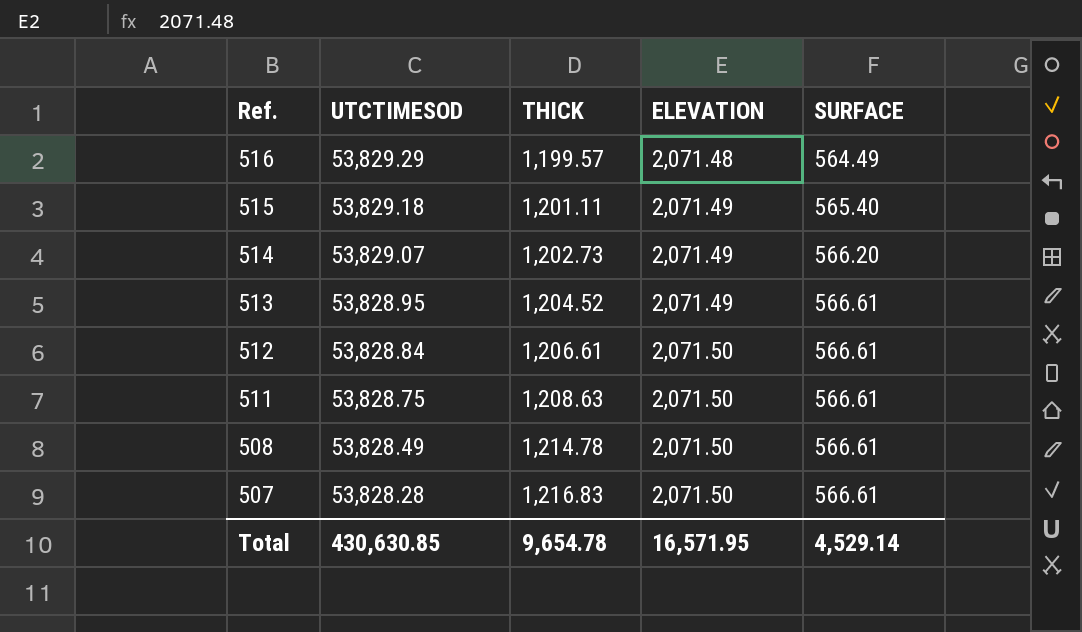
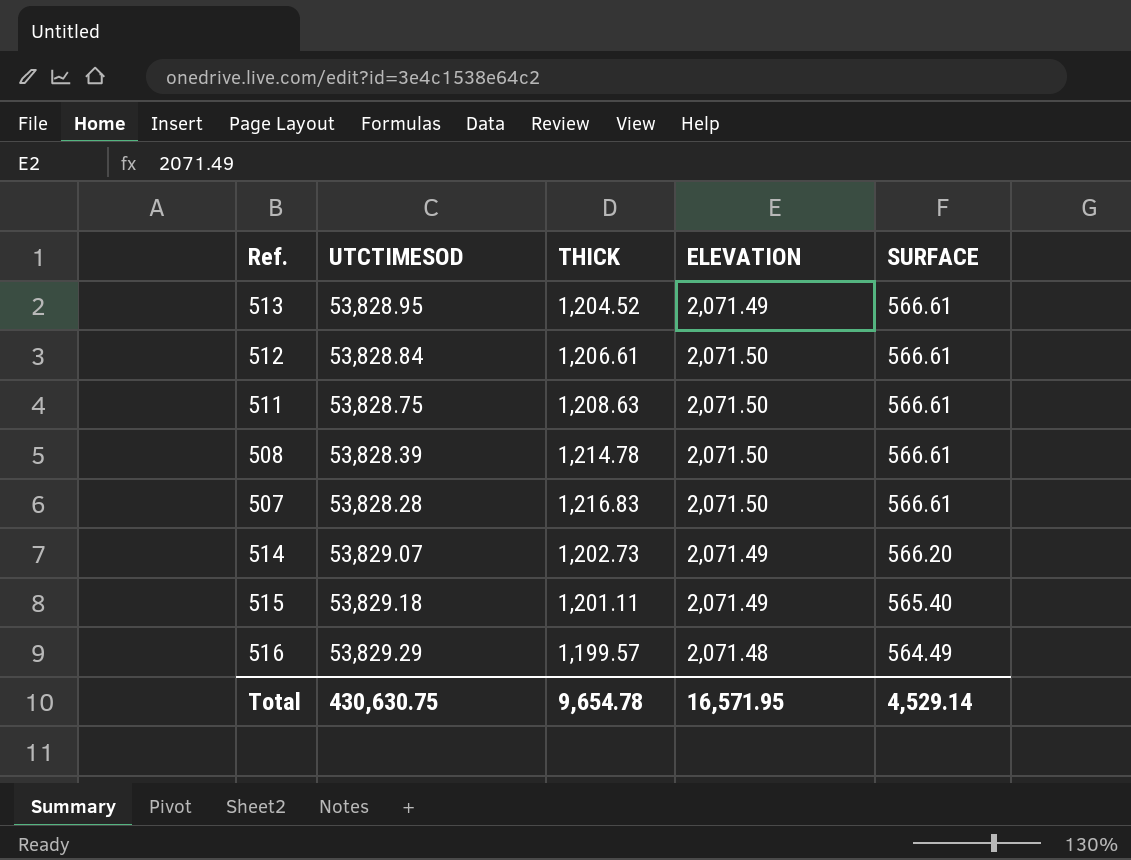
row order: Ref. descending -> SURFACE descending
508 | UTCTIMESOD: 53,828.49 -> 53,828.39
Total | UTCTIMESOD: 430,630.85 -> 430,630.75

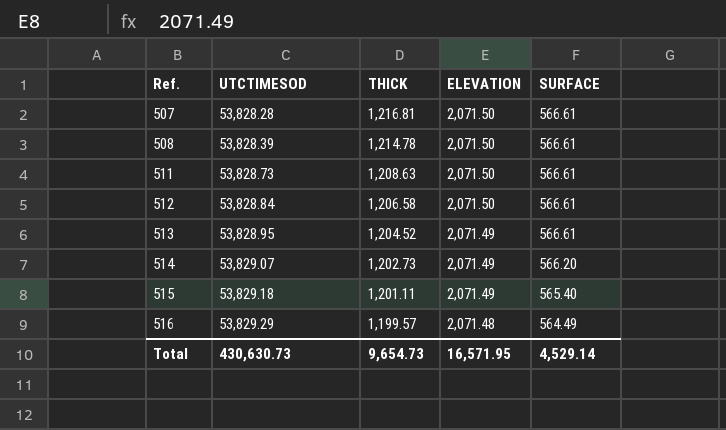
row order: SURFACE descending -> Ref. ascending
507 | THICK: 1,216.83 -> 1,216.81
511 | UTCTIMESOD: 53,828.75 -> 53,828.73
512 | THICK: 1,206.61 -> 1,206.58
Total | UTCTIMESOD: 430,630.75 -> 430,630.73
Total | THICK: 9,654.78 -> 9,654.73

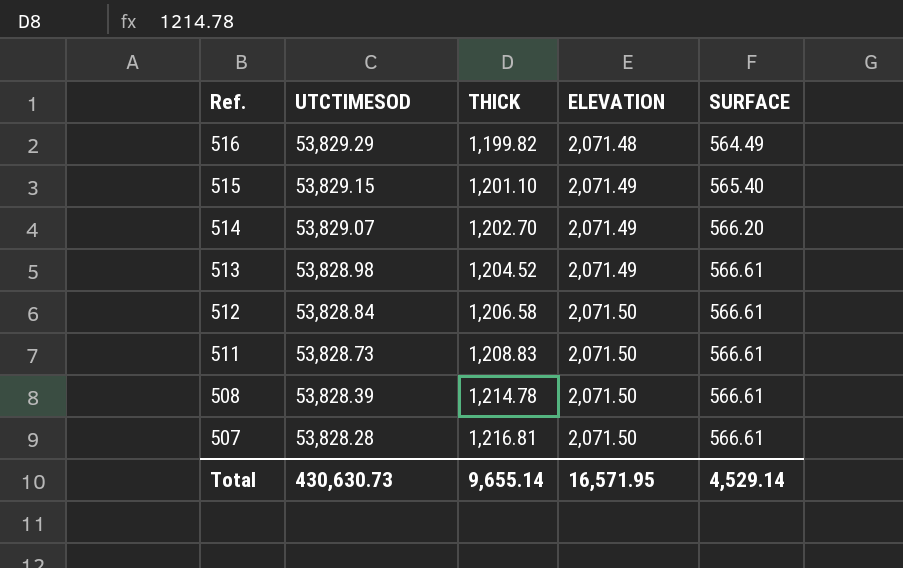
row order: Ref. ascending -> Ref. descending
516 | THICK: 1,199.57 -> 1,199.82
515 | UTCTIMESOD: 53,829.18 -> 53,829.15
515 | THICK: 1,201.11 -> 1,201.10
514 | THICK: 1,202.73 -> 1,202.70
513 | UTCTIMESOD: 53,828.95 -> 53,828.98
511 | THICK: 1,208.63 -> 1,208.83
Total | THICK: 9,654.73 -> 9,655.14

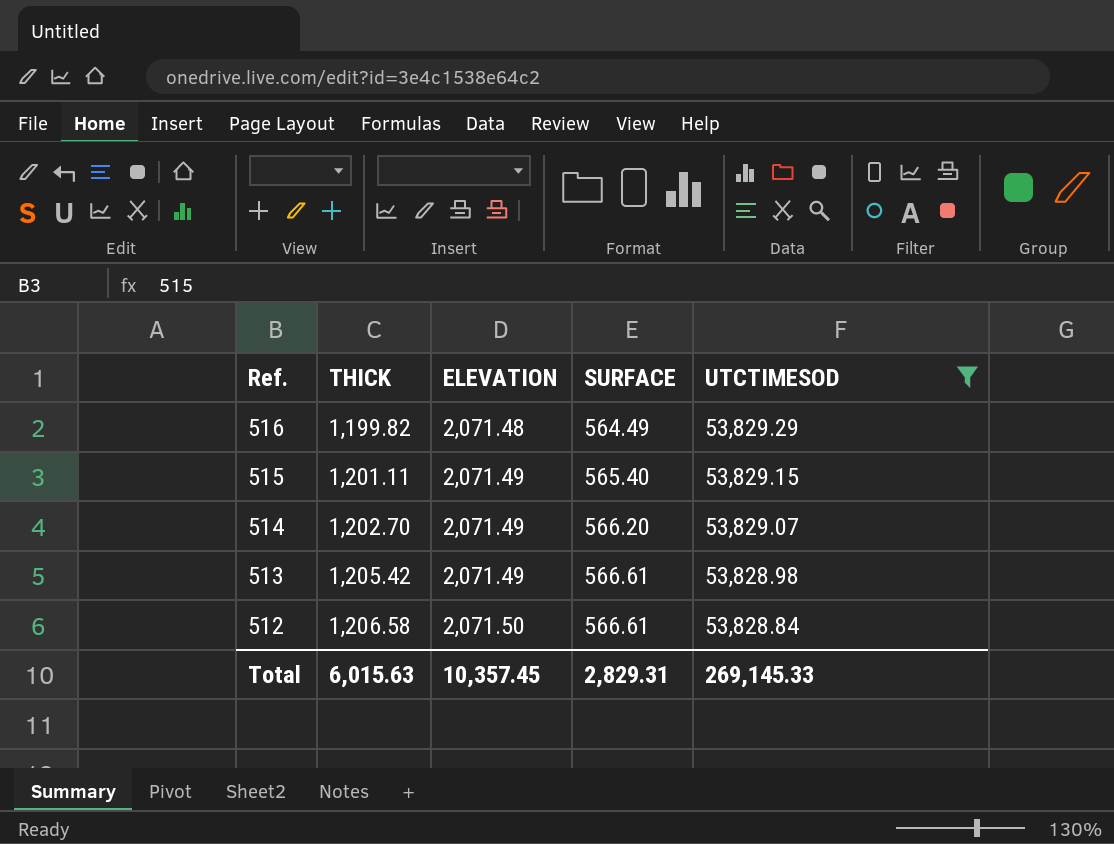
filter: none -> UTCTIMESOD >= 53,828.84
column UTCTIMESOD | position: 2 -> 5
515 | THICK: 1,201.10 -> 1,201.11
513 | THICK: 1,204.52 -> 1,205.42
Total | THICK: 9,655.14 -> 6,015.63
Total | ELEVATION: 16,571.95 -> 10,357.45
Total | SURFACE: 4,529.14 -> 2,829.31
Total | UTCTIMESOD: 430,630.73 -> 269,145.33

